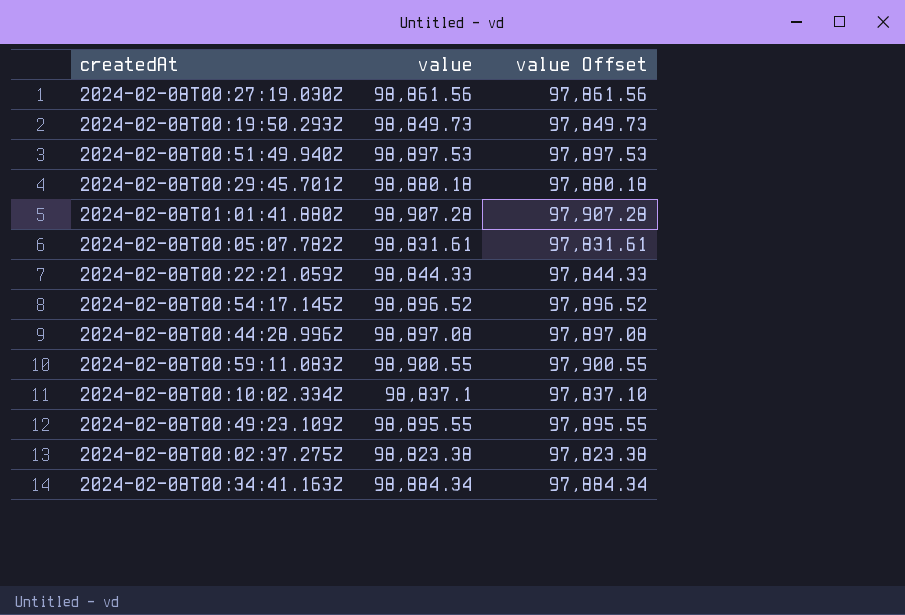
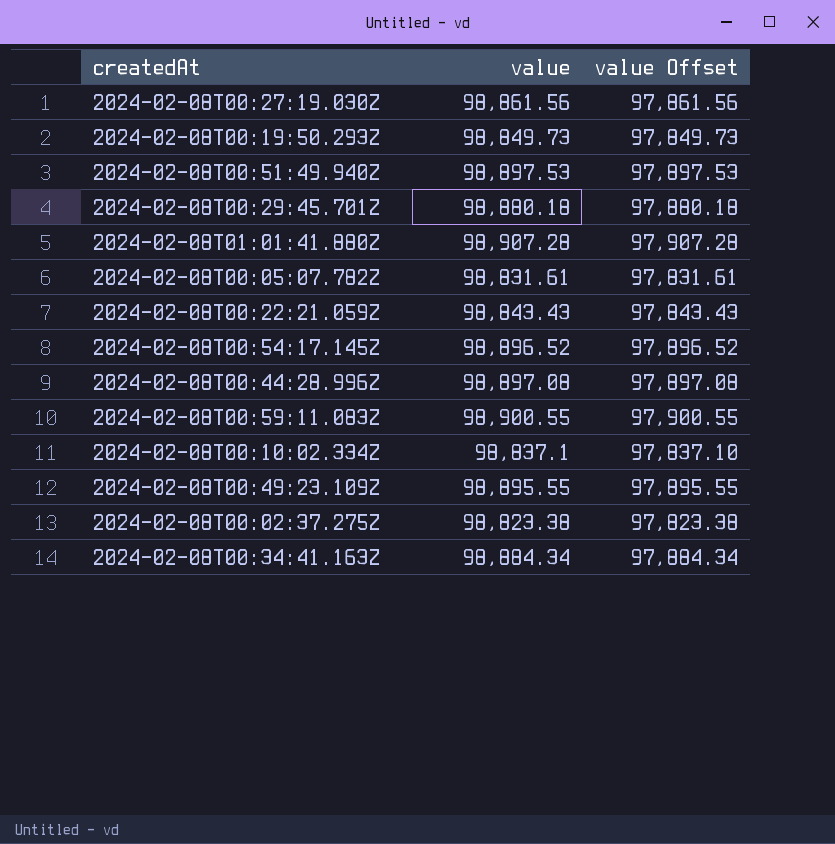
2024-02-08T00:22:21.059Z | value: 98,844.33 -> 98,843.43
2024-02-08T00:22:21.059Z | value Offset: 97,844.33 -> 97,843.43

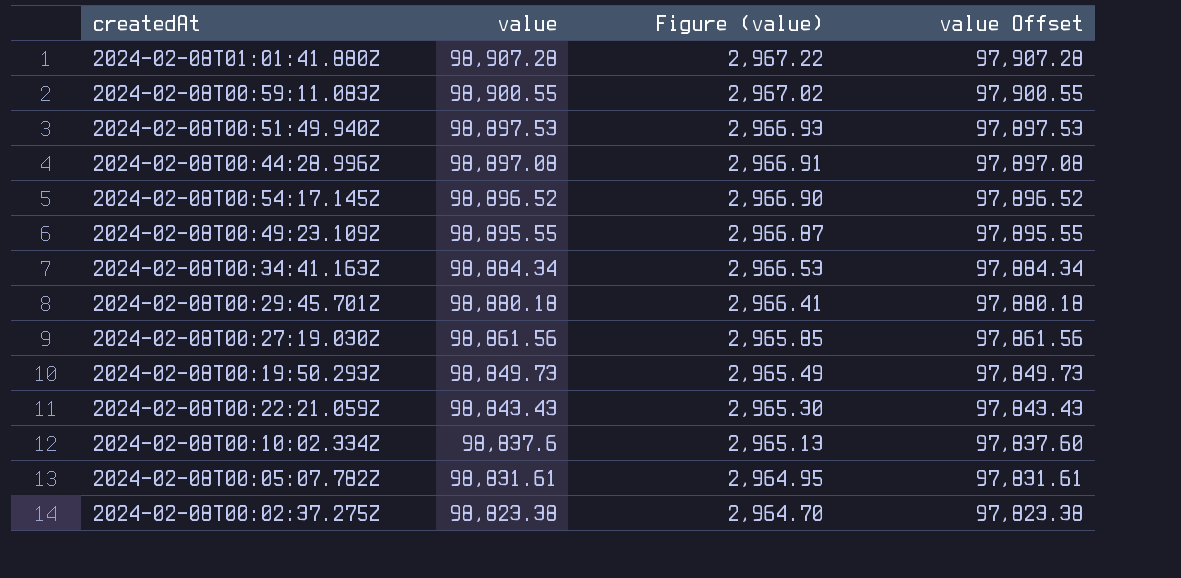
row order: none -> value descending
column Figure (value) | formula: none -> [value] * 0.03
2024-02-08T00:10:02.334Z | value: 98,837.1 -> 98,837.6
2024-02-08T00:10:02.334Z | value Offset: 97,837.10 -> 97,837.60

